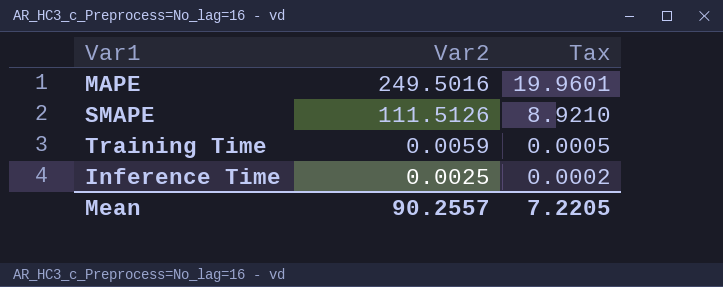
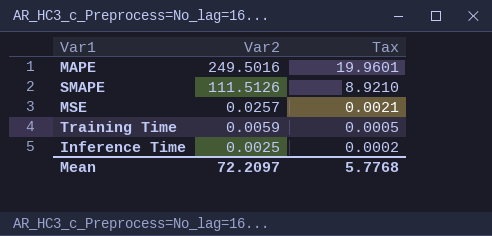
row MSE: none -> 0.0257 | 0.0021
Mean | Var2: 90.2557 -> 72.2097
Mean | Tax: 7.2205 -> 5.7768

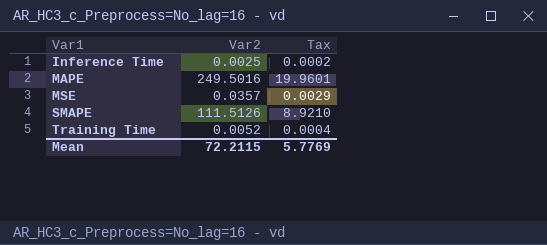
row order: Var2 descending -> Var1 ascending
MSE | Var2: 0.0257 -> 0.0357
MSE | Tax: 0.0021 -> 0.0029
Training Time | Var2: 0.0059 -> 0.0052
Training Time | Tax: 0.0005 -> 0.0004
Mean | Var2: 72.2097 -> 72.2115
Mean | Tax: 5.7768 -> 5.7769

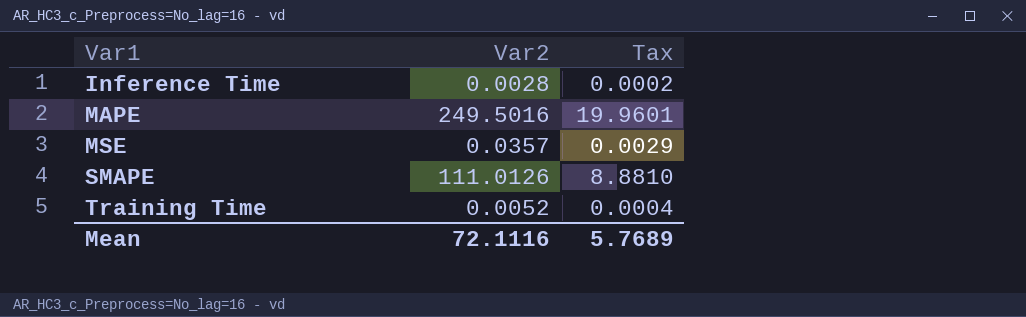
Inference Time | Var2: 0.0025 -> 0.0028
SMAPE | Var2: 111.5126 -> 111.0126
SMAPE | Tax: 8.9210 -> 8.8810
Mean | Var2: 72.2115 -> 72.1116
Mean | Tax: 5.7769 -> 5.7689

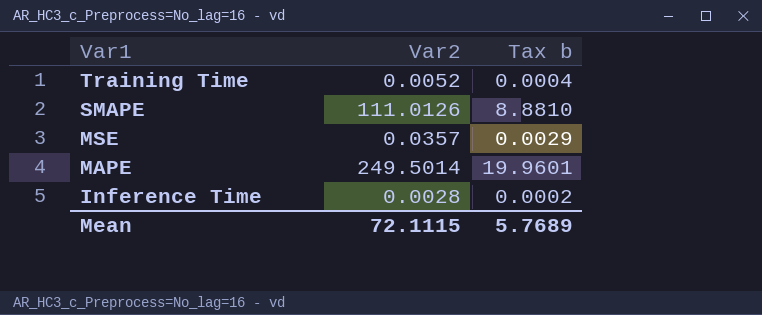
row order: Var1 ascending -> Var1 descending
column name: Tax -> Tax b
MAPE | Var2: 249.5016 -> 249.5014
Mean | Var2: 72.1116 -> 72.1115

